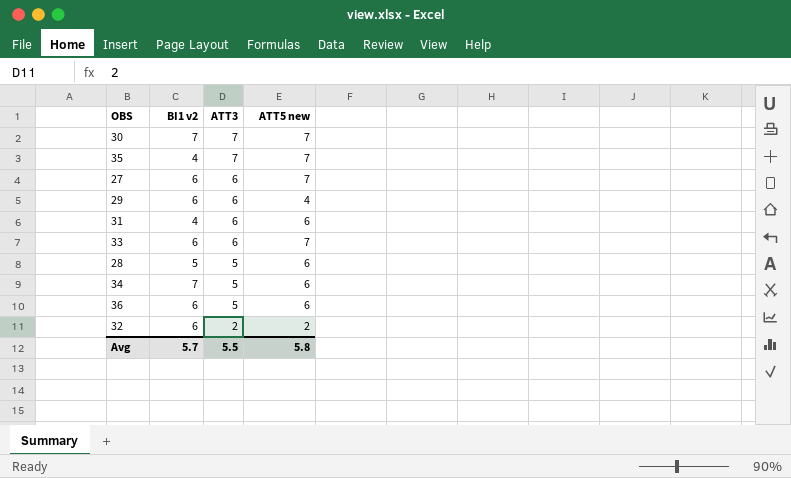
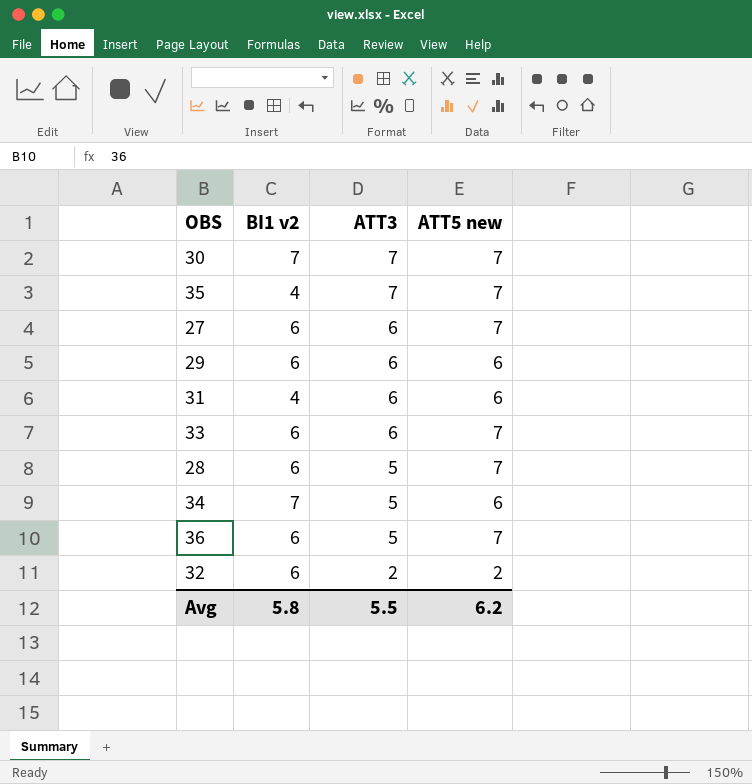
29 | ATT5 new: 4 -> 6
28 | BI1 v2: 5 -> 6
28 | ATT5 new: 6 -> 7
36 | ATT5 new: 6 -> 7
Avg | BI1 v2: 5.7 -> 5.8
Avg | ATT5 new: 5.8 -> 6.2

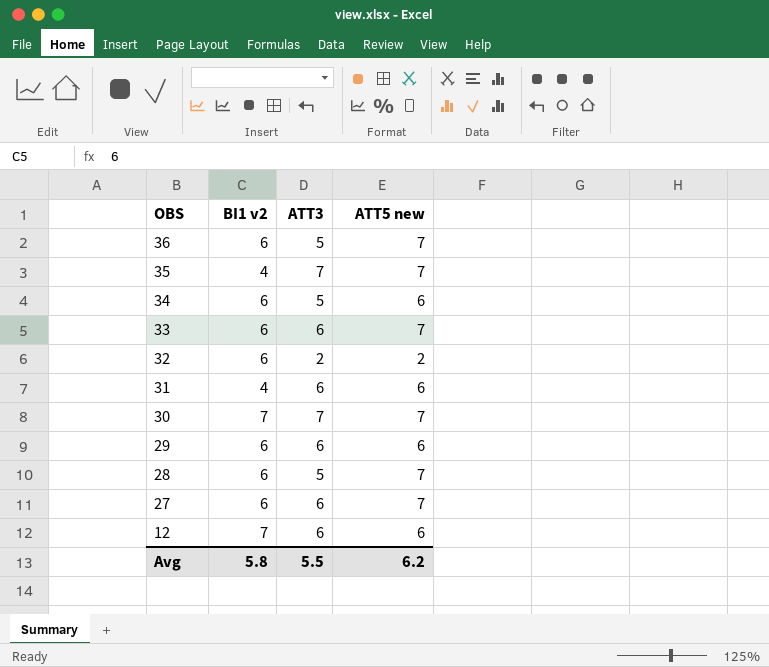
row order: ATT3 descending -> OBS descending
34 | BI1 v2: 7 -> 6
row 12: none -> 7 | 6 | 6

